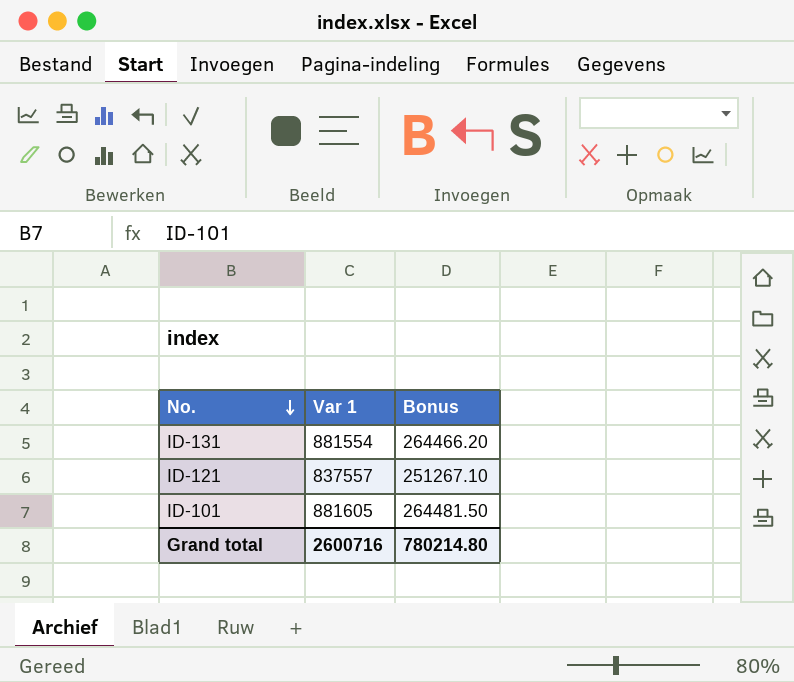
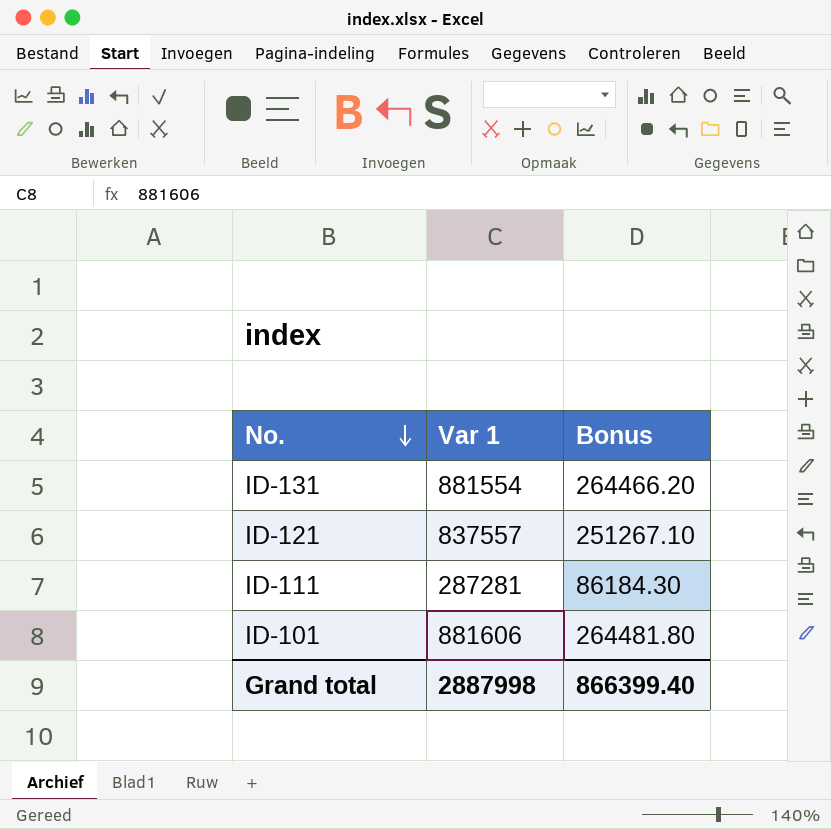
row ID-111: none -> 287281 | 86184.30
ID-101 | Var 1: 881605 -> 881606
ID-101 | Bonus: 264481.50 -> 264481.80
Grand total | Var 1: 2600716 -> 2887998
Grand total | Bonus: 780214.80 -> 866399.40

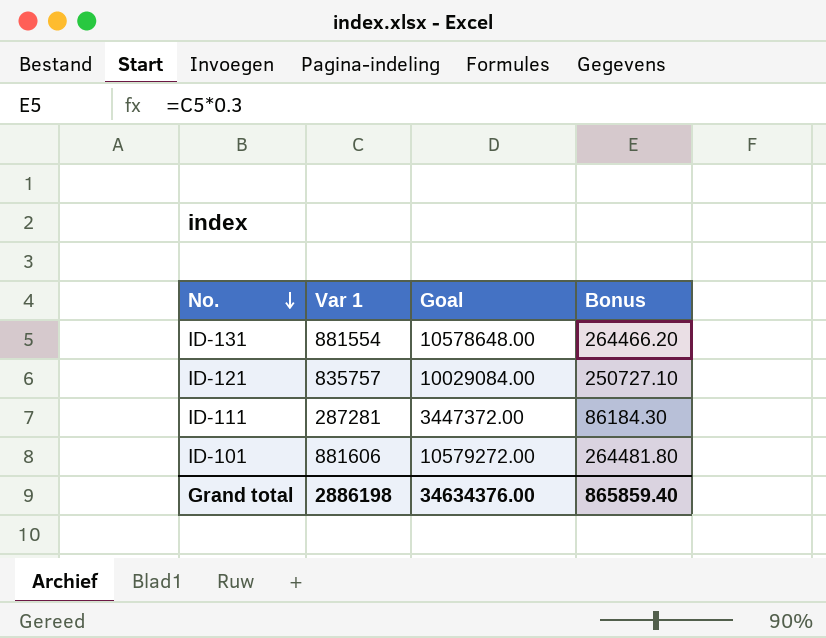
column Goal | formula: none -> [Var 1] * 12
ID-121 | Var 1: 837557 -> 835757
ID-121 | Bonus: 251267.10 -> 250727.10
Grand total | Var 1: 2887998 -> 2886198
Grand total | Bonus: 866399.40 -> 865859.40

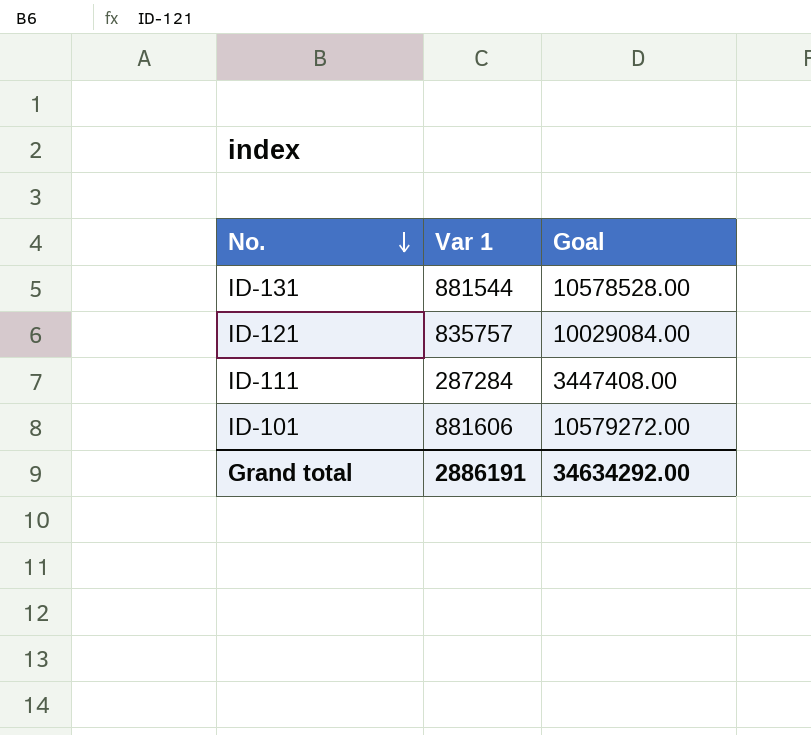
column Bonus | formula: [Var 1] * 0.3 -> none
ID-131 | Var 1: 881554 -> 881544
ID-131 | Goal: 10578648.00 -> 10578528.00
ID-111 | Var 1: 287281 -> 287284
ID-111 | Goal: 3447372.00 -> 3447408.00
Grand total | Var 1: 2886198 -> 2886191
Grand total | Goal: 34634376.00 -> 34634292.00

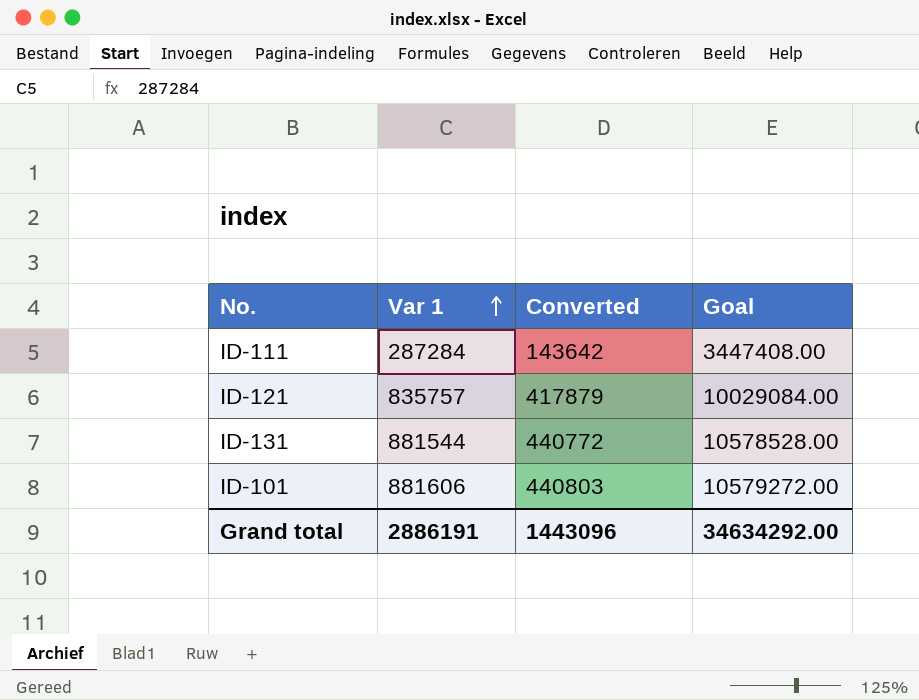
row order: No. descending -> Var 1 ascending
column Converted | formula: none -> [Var 1] * 0.5

